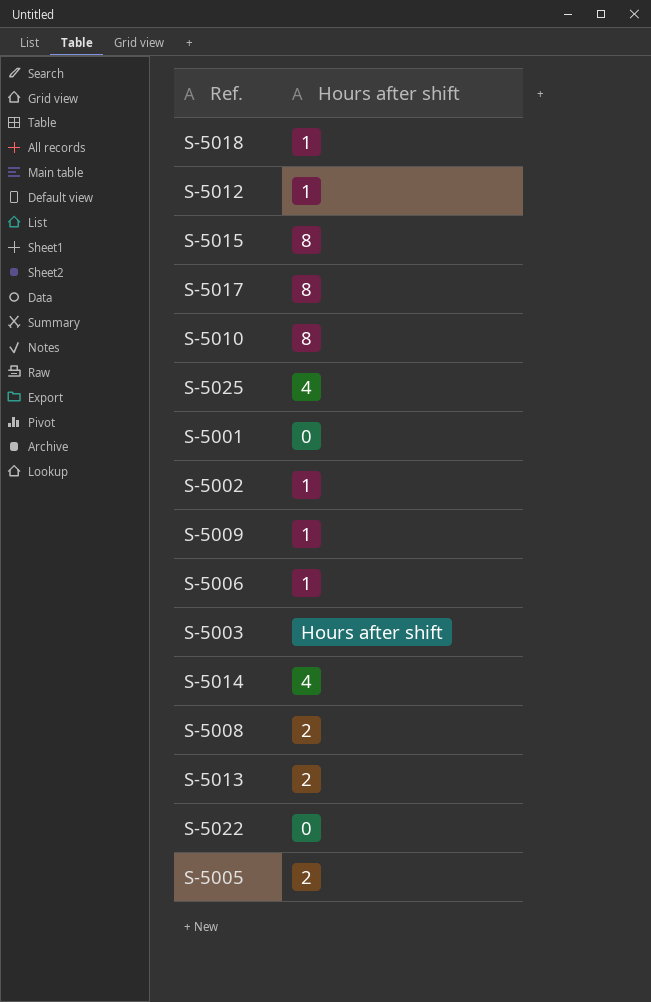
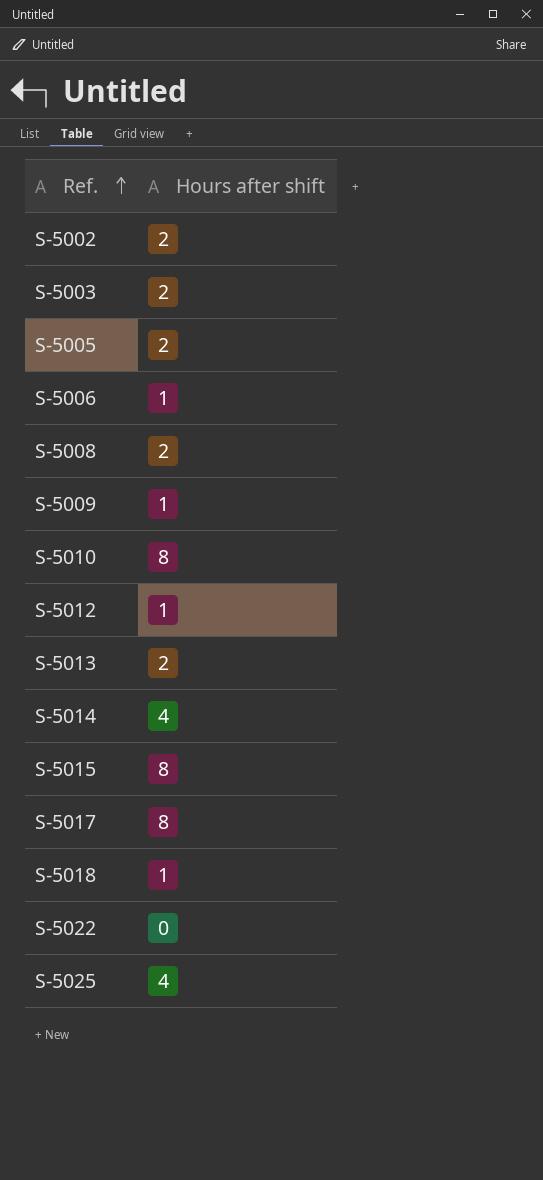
row order: none -> Ref. ascending
row S-5001: 0 -> none
S-5002 | Hours after shift: 1 -> 2
S-5003 | Hours after shift: Hours after shift -> 2

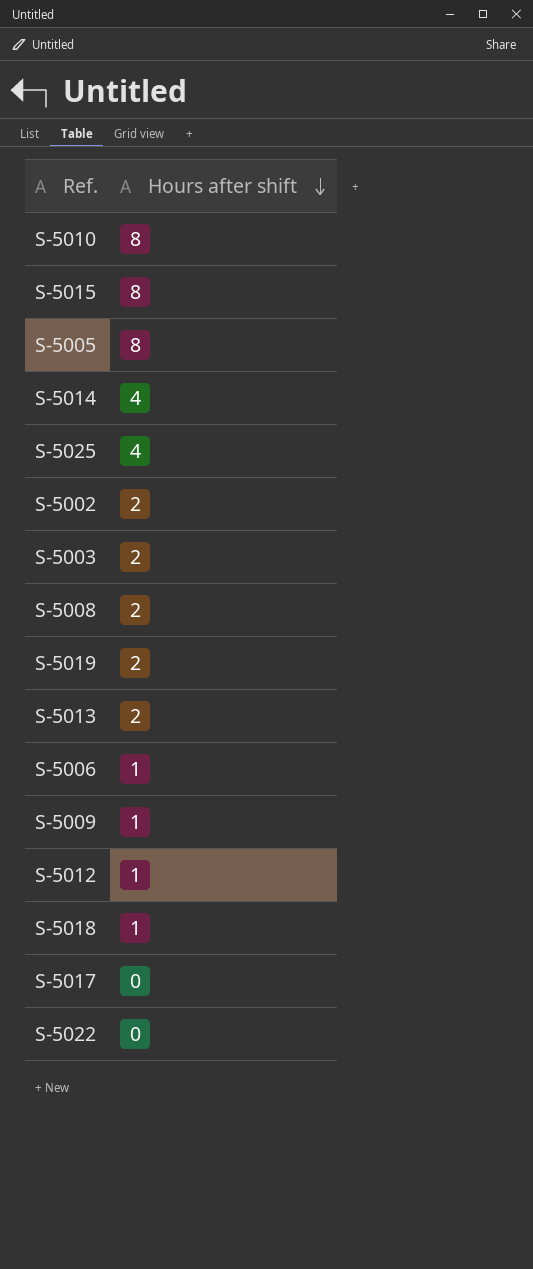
row order: Ref. ascending -> Hours after shift descending
S-5005 | Hours after shift: 2 -> 8
row S-5019: none -> 2
S-5017 | Hours after shift: 8 -> 0

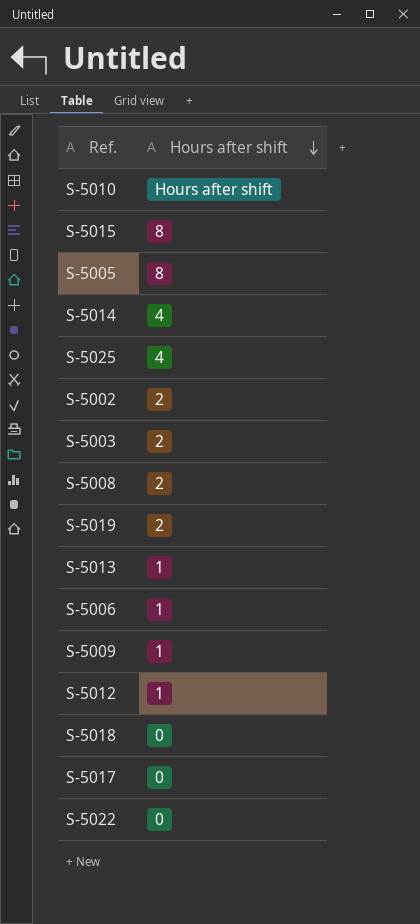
S-5010 | Hours after shift: 8 -> Hours after shift
S-5013 | Hours after shift: 2 -> 1
S-5018 | Hours after shift: 1 -> 0

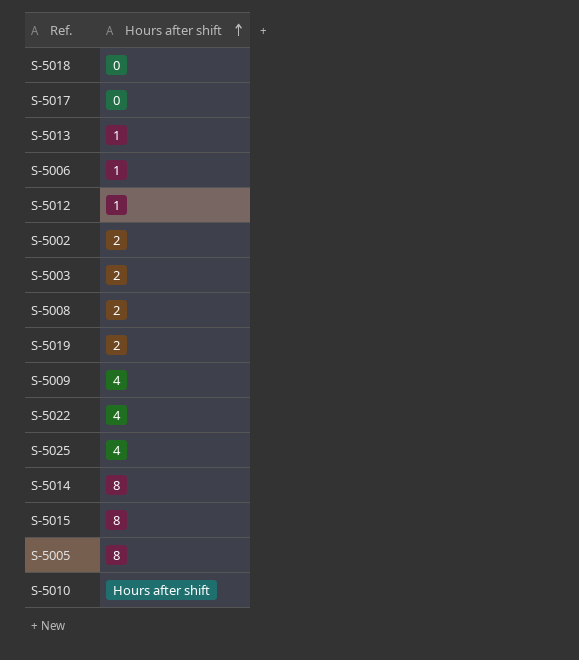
row order: Hours after shift descending -> Hours after shift ascending
S-5009 | Hours after shift: 1 -> 4
S-5022 | Hours after shift: 0 -> 4
S-5014 | Hours after shift: 4 -> 8

